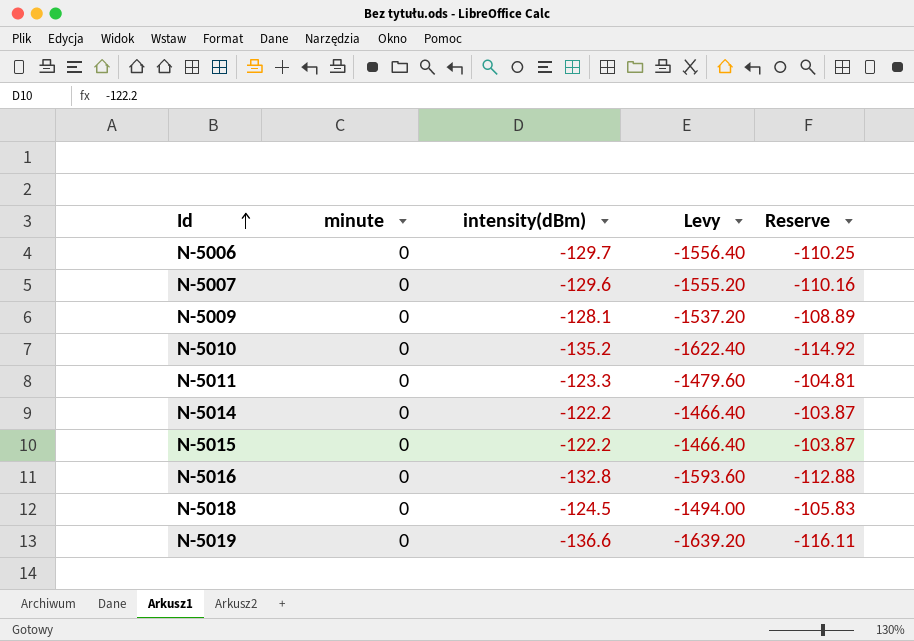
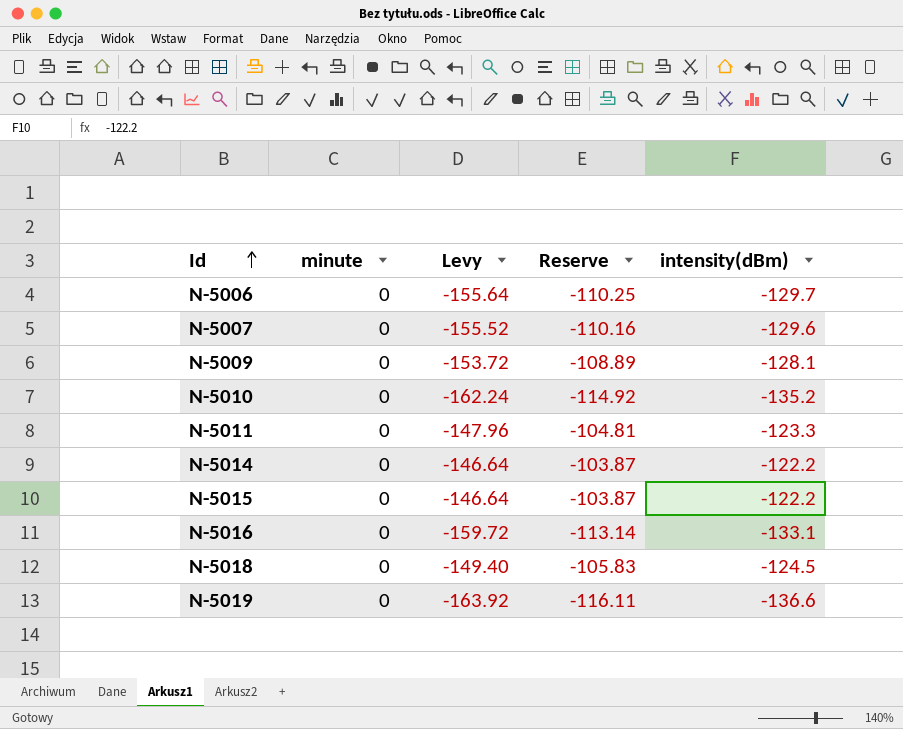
column Levy | formula: [intensity(dBm)] * 12 -> [intensity(dBm)] * 1.2
column intensity(dBm) | position: 3 -> 5
N-5016 | Reserve: -112.88 -> -113.14
N-5016 | intensity(dBm): -132.8 -> -133.1

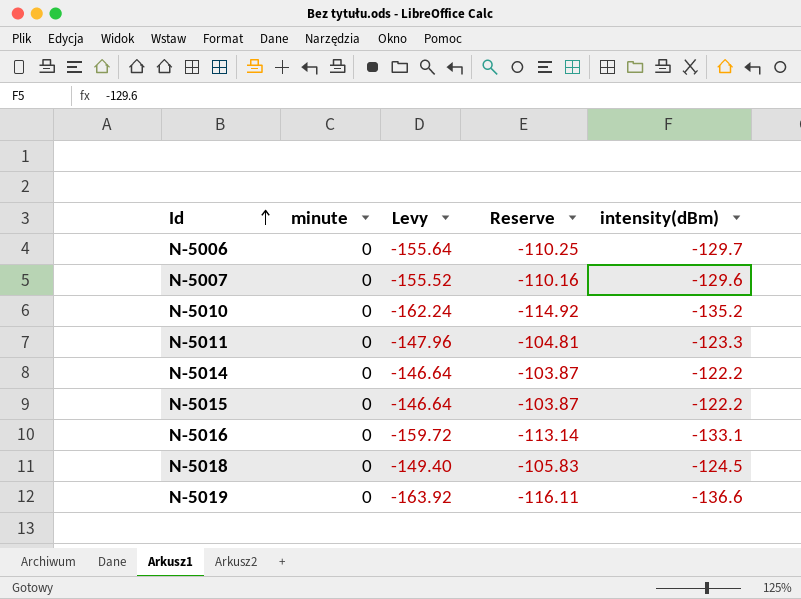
row N-5009: 0 | -153.72 | -108.89 | -128.1 -> none

